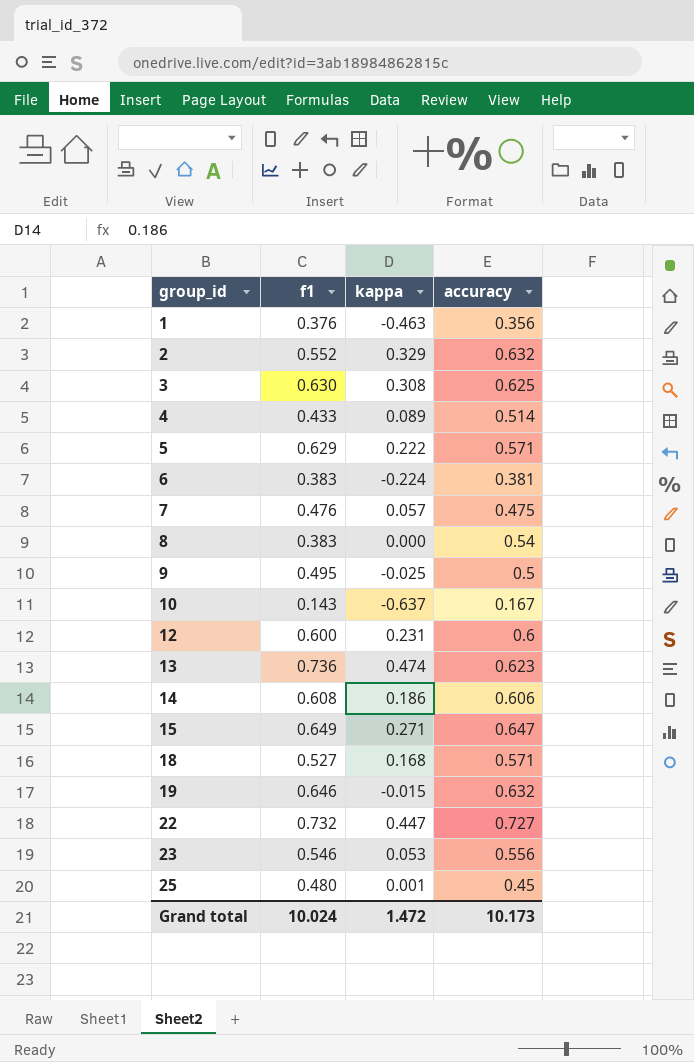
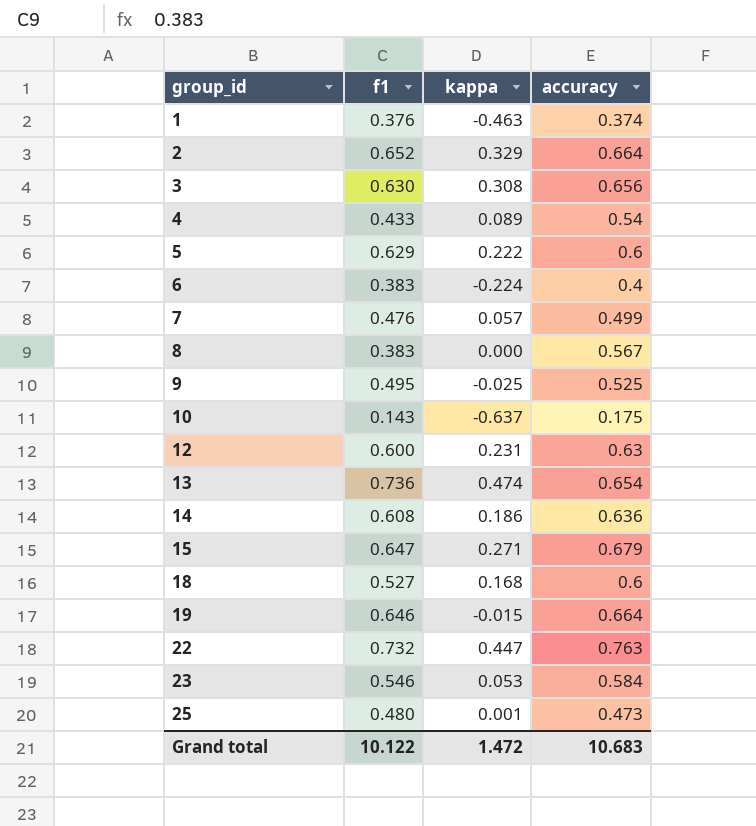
1 | accuracy: 0.356 -> 0.374
2 | f1: 0.552 -> 0.652
2 | accuracy: 0.632 -> 0.664
3 | accuracy: 0.625 -> 0.656
4 | accuracy: 0.514 -> 0.54
5 | accuracy: 0.571 -> 0.6
6 | accuracy: 0.381 -> 0.4
7 | accuracy: 0.475 -> 0.499
8 | accuracy: 0.54 -> 0.567
9 | accuracy: 0.5 -> 0.525
10 | accuracy: 0.167 -> 0.175
12 | accuracy: 0.6 -> 0.63
13 | accuracy: 0.623 -> 0.654
14 | accuracy: 0.606 -> 0.636
15 | f1: 0.649 -> 0.647
15 | accuracy: 0.647 -> 0.679
18 | accuracy: 0.571 -> 0.6
19 | accuracy: 0.632 -> 0.664
22 | accuracy: 0.727 -> 0.763
23 | accuracy: 0.556 -> 0.584
25 | accuracy: 0.45 -> 0.473
Grand total | f1: 10.024 -> 10.122
Grand total | accuracy: 10.173 -> 10.683

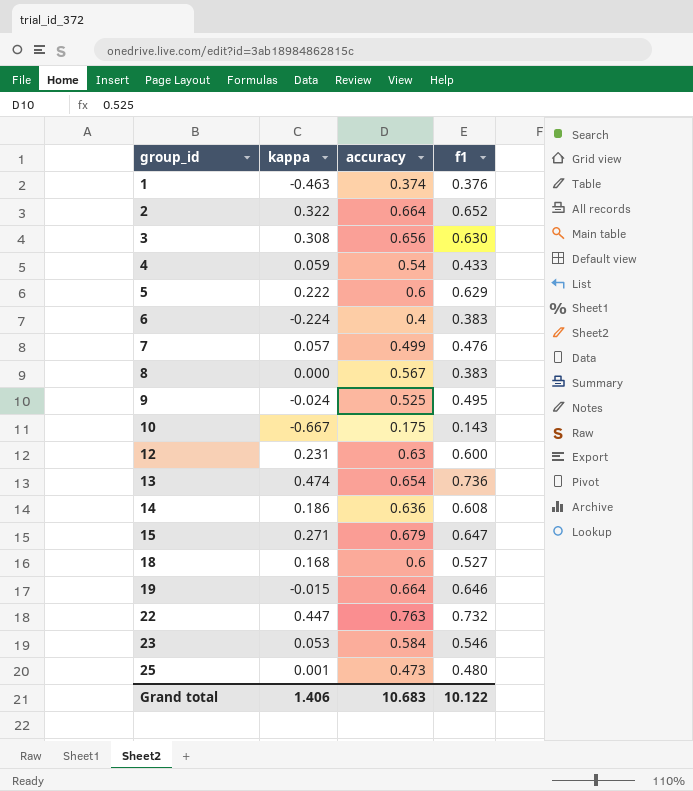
column f1 | position: 2 -> 4
2 | kappa: 0.329 -> 0.322
4 | kappa: 0.089 -> 0.059
9 | kappa: -0.025 -> -0.024
10 | kappa: -0.637 -> -0.667
Grand total | kappa: 1.472 -> 1.406

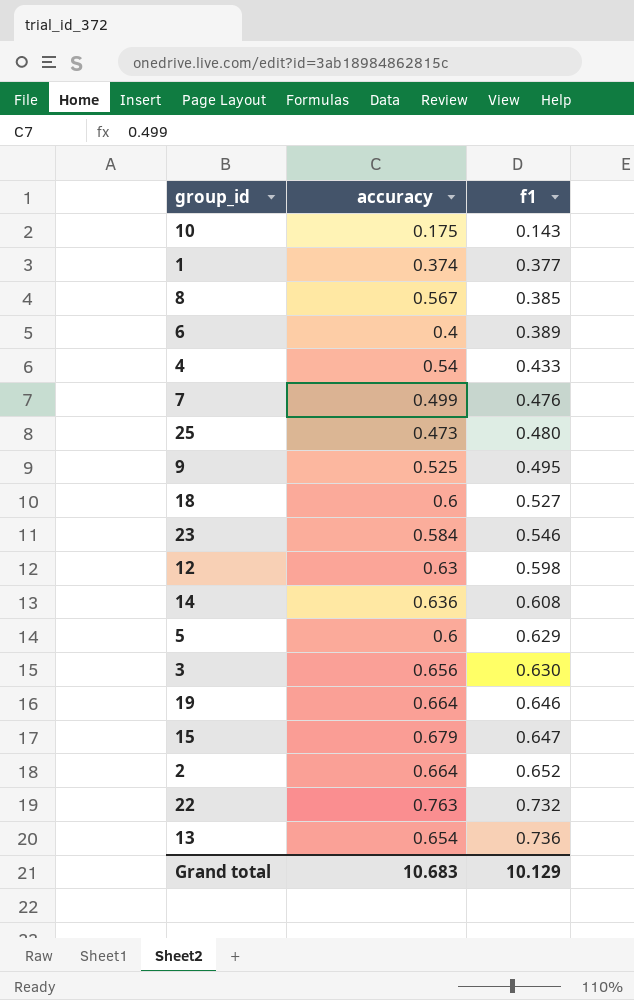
row order: group_id ascending -> f1 ascending
column kappa | position: 2 -> none
1 | f1: 0.376 -> 0.377
8 | f1: 0.383 -> 0.385
6 | f1: 0.383 -> 0.389
12 | f1: 0.600 -> 0.598
Grand total | f1: 10.122 -> 10.129

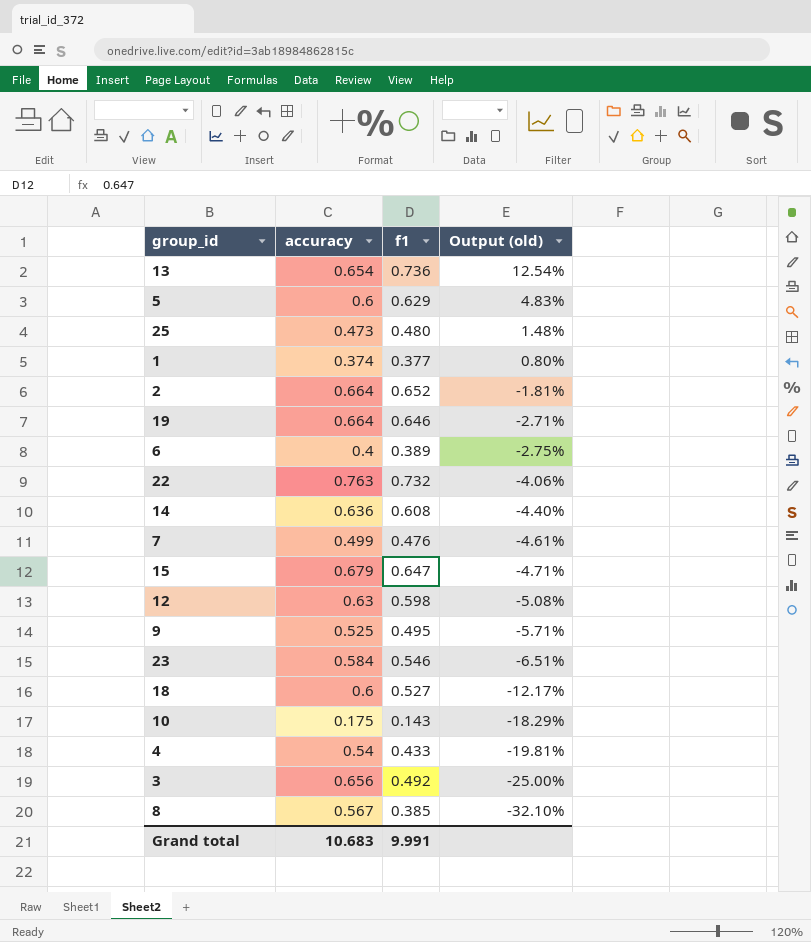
row order: f1 ascending -> Output (old) descending
column Output (old) | formula: none -> ([f1] - [accuracy]) / [accuracy]
3 | f1: 0.630 -> 0.492
Grand total | f1: 10.129 -> 9.991

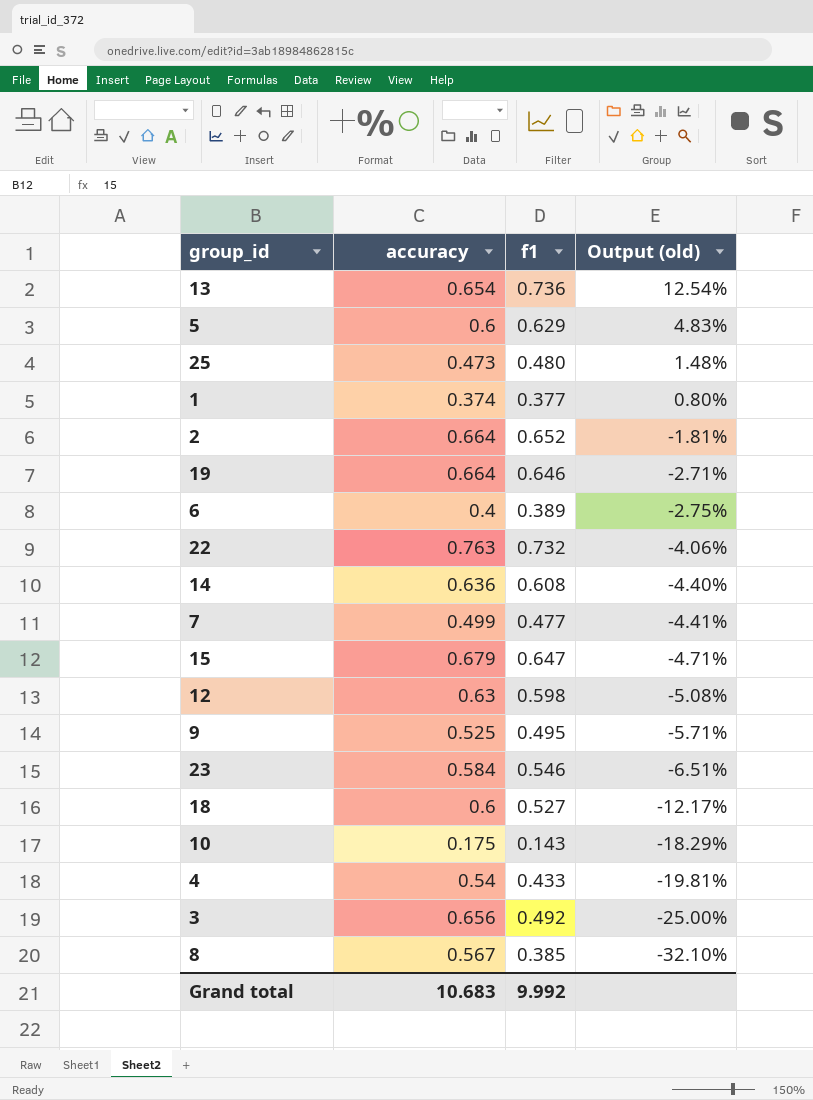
7 | f1: 0.476 -> 0.477
7 | Output (old): -4.61% -> -4.41%
Grand total | f1: 9.991 -> 9.992

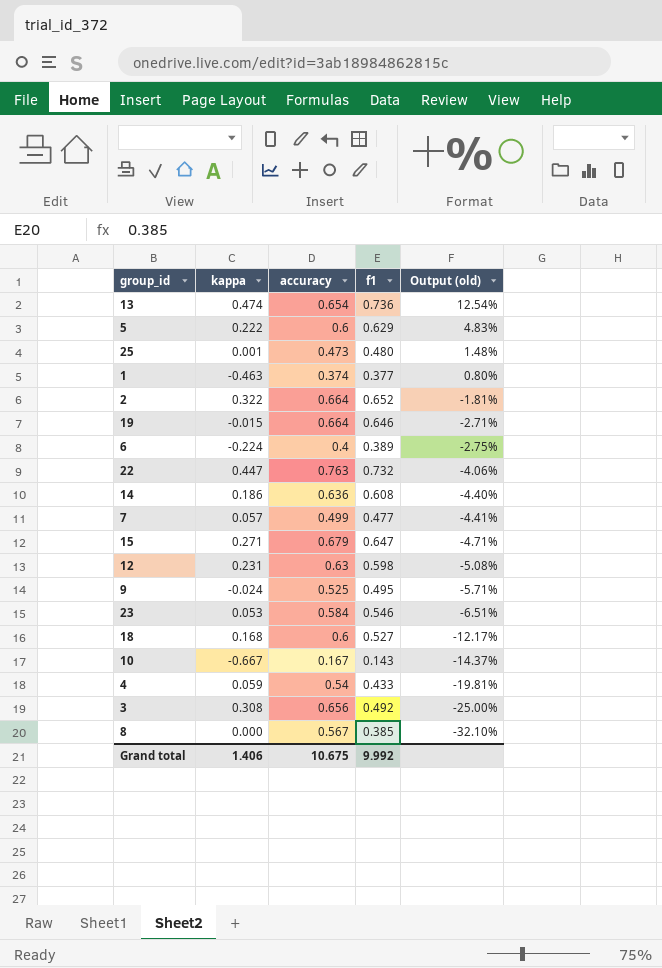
column kappa | position: none -> 2
10 | accuracy: 0.175 -> 0.167
10 | Output (old): -18.29% -> -14.37%
Grand total | accuracy: 10.683 -> 10.675

